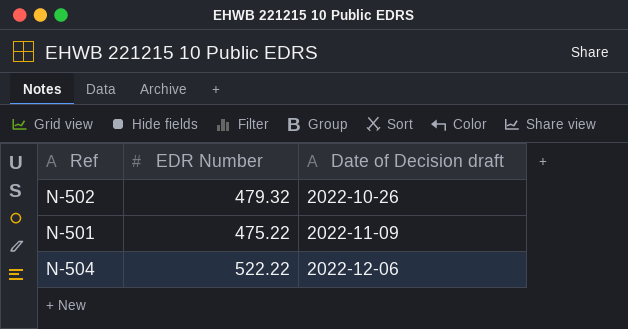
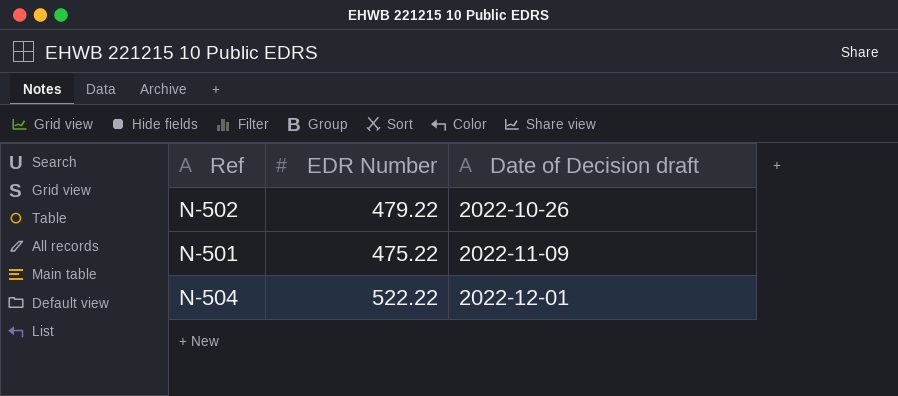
N-502 | EDR Number: 479.32 -> 479.22
N-504 | Date of Decision draft: 2022-12-06 -> 2022-12-01

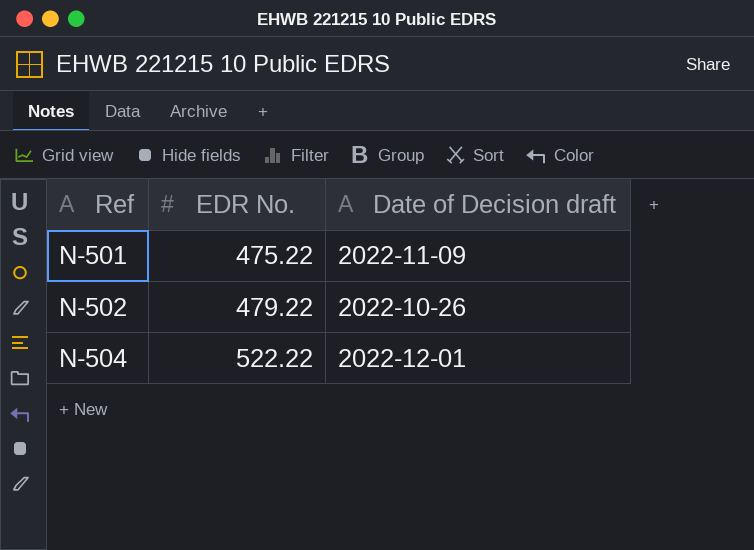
row order: Date of Decision draft ascending -> Ref ascending
column name: EDR Number -> EDR No.

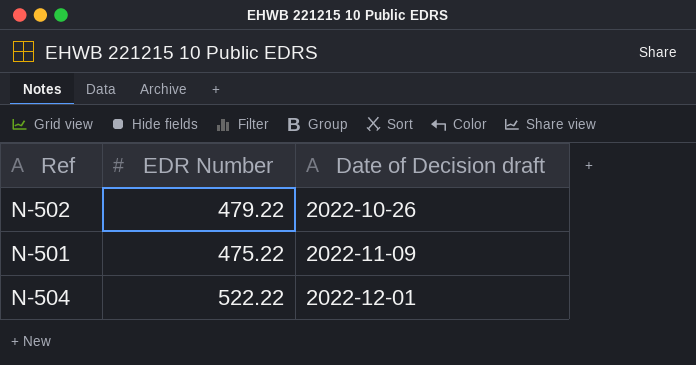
row order: Ref ascending -> Date of Decision draft ascending
column name: EDR No. -> EDR Number

